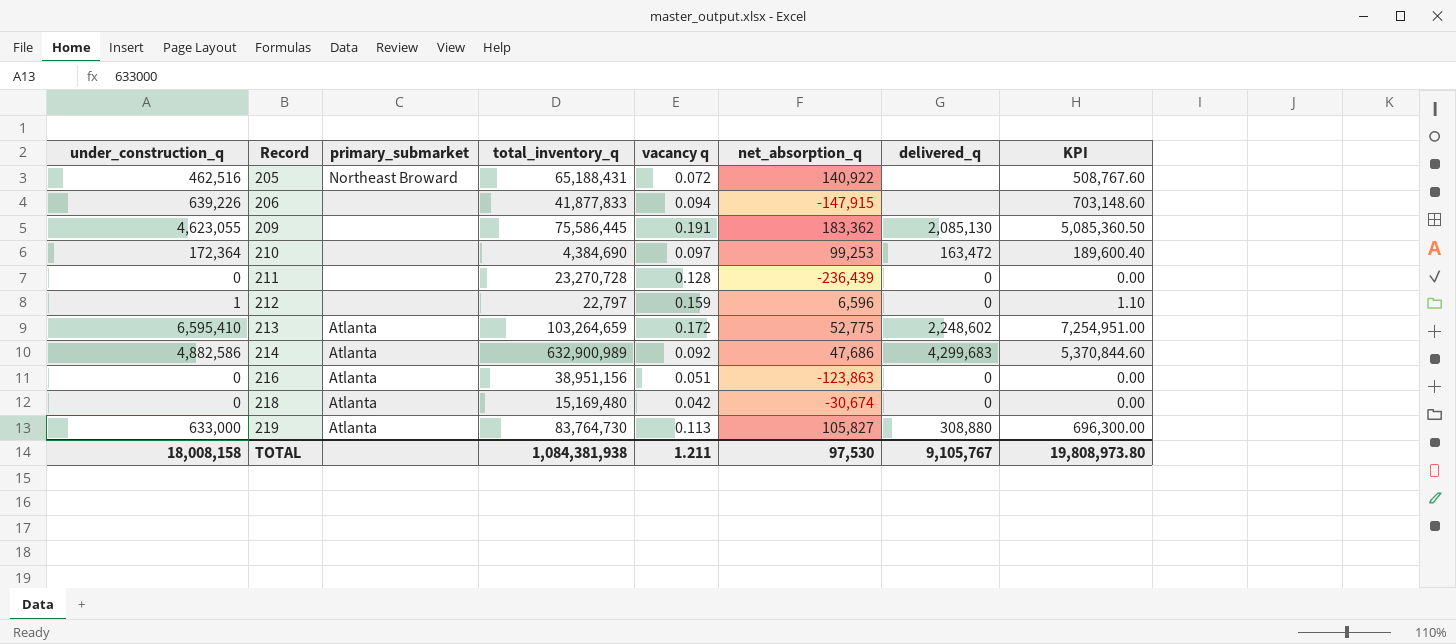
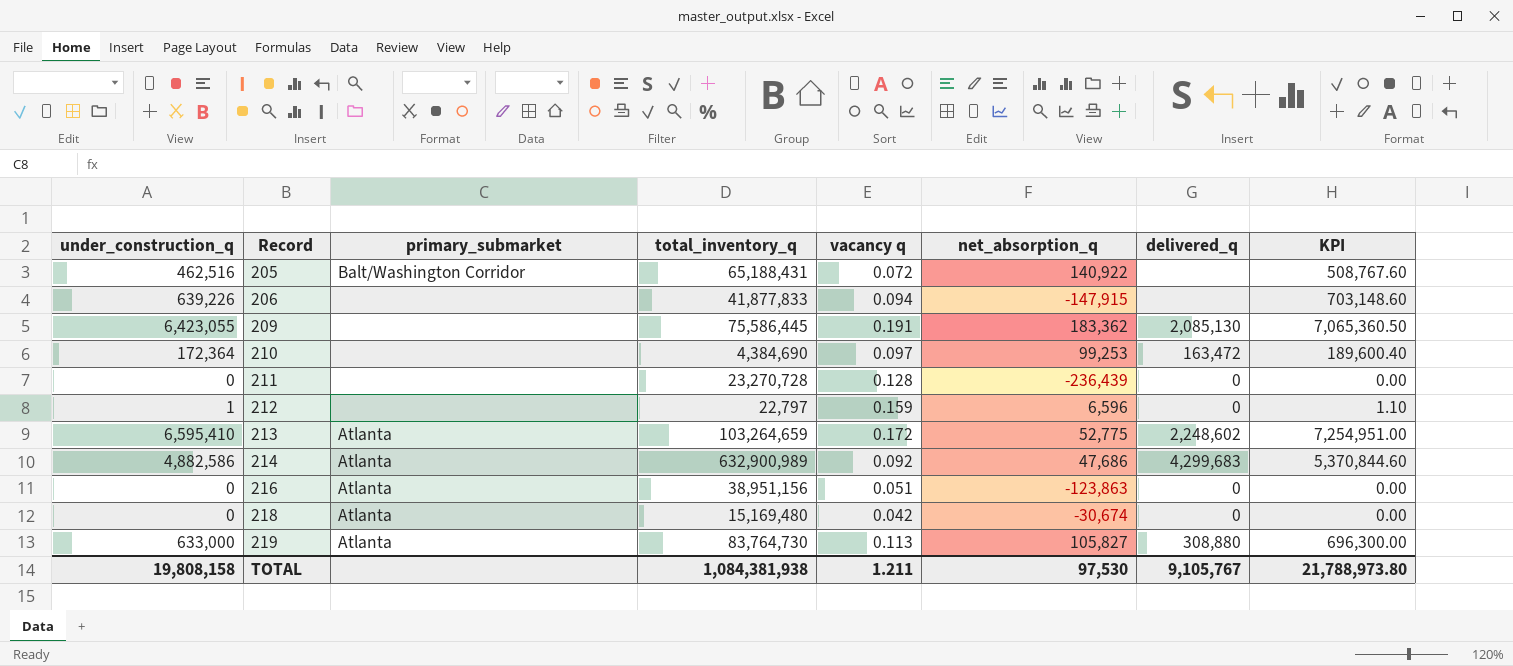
205 | primary_submarket: Northeast Broward -> Balt/Washington Corridor
209 | under_construction_q: 4,623,055 -> 6,423,055
209 | KPI: 5,085,360.50 -> 7,065,360.50
TOTAL | under_construction_q: 18,008,158 -> 19,808,158
TOTAL | KPI: 19,808,973.80 -> 21,788,973.80

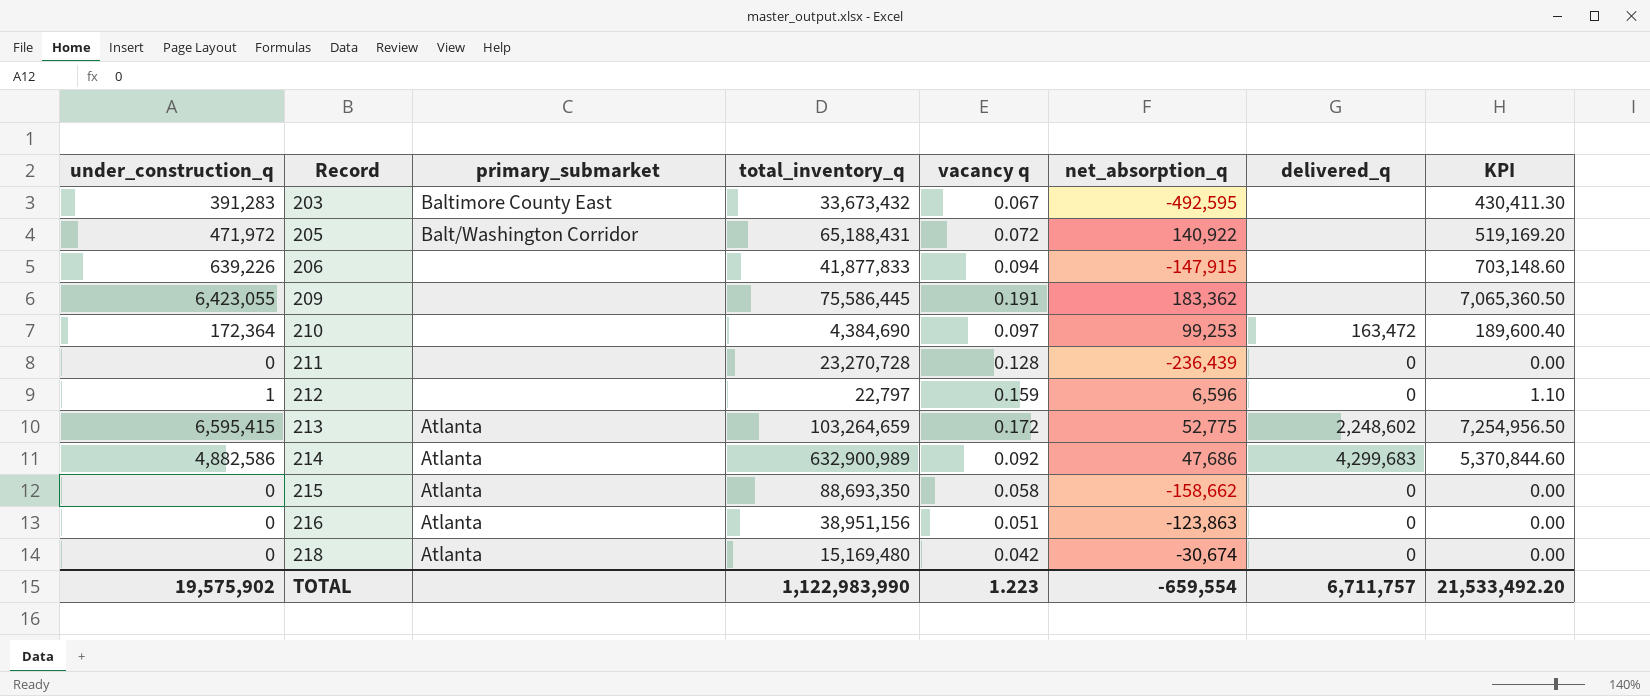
row 219: 633,000 | Atlanta | 83,764,730 | 0.113 | 105,827 | 308,880 | 696,300.00 -> none
row 203: none -> 391,283 | Baltimore County East | 33,673,432 | 0.067 | -492,595 | none | 430,411.30
205 | under_construction_q: 462,516 -> 471,972
205 | KPI: 508,767.60 -> 519,169.20
209 | delivered_q: 2,085,130 -> none
213 | under_construction_q: 6,595,410 -> 6,595,415
213 | KPI: 7,254,951.00 -> 7,254,956.50
row 215: none -> 0 | Atlanta | 88,693,350 | 0.058 | -158,662 | 0 | 0.00
TOTAL | under_construction_q: 19,808,158 -> 19,575,902
TOTAL | total_inventory_q: 1,084,381,938 -> 1,122,983,990
TOTAL | vacancy q: 1.211 -> 1.223
TOTAL | net_absorption_q: 97,530 -> -659,554
TOTAL | delivered_q: 9,105,767 -> 6,711,757
TOTAL | KPI: 21,788,973.80 -> 21,533,492.20

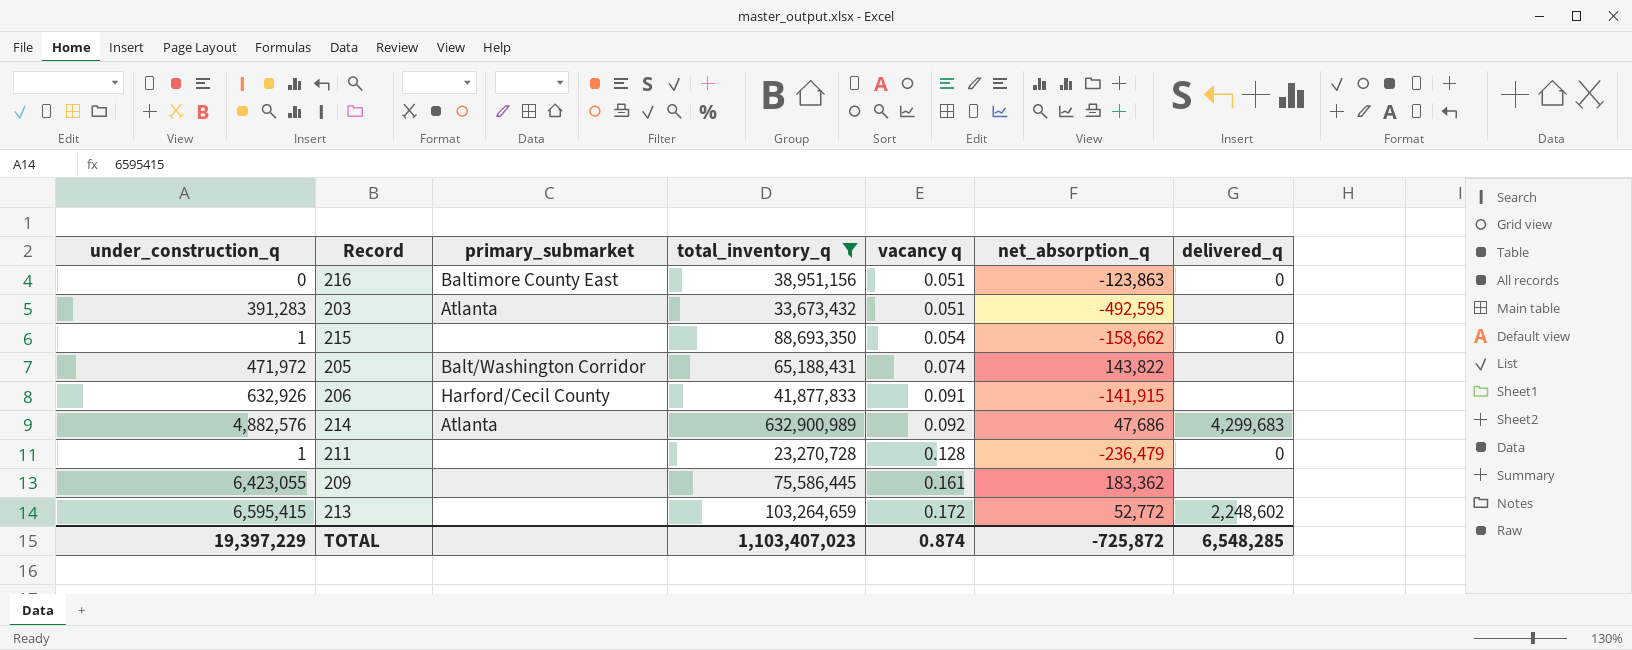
filter: none -> total_inventory_q >= 23,270,728
row order: Record ascending -> vacancy q ascending
column KPI | formula: [under_construction_q] * 1.1 -> none
216 | primary_submarket: Atlanta -> Baltimore County East
203 | primary_submarket: Baltimore County East -> Atlanta
203 | vacancy q: 0.067 -> 0.051
215 | under_construction_q: 0 -> 1
215 | primary_submarket: Atlanta -> none
215 | vacancy q: 0.058 -> 0.054
205 | vacancy q: 0.072 -> 0.074
205 | net_absorption_q: 140,922 -> 143,822
206 | under_construction_q: 639,226 -> 632,926
206 | primary_submarket: none -> Harford/Cecil County
206 | vacancy q: 0.094 -> 0.091
206 | net_absorption_q: -147,915 -> -141,915
214 | under_construction_q: 4,882,586 -> 4,882,576
211 | under_construction_q: 0 -> 1
211 | net_absorption_q: -236,439 -> -236,479
209 | vacancy q: 0.191 -> 0.161
213 | primary_submarket: Atlanta -> none
213 | net_absorption_q: 52,775 -> 52,772
TOTAL | under_construction_q: 19,575,902 -> 19,397,229
TOTAL | total_inventory_q: 1,122,983,990 -> 1,103,407,023
TOTAL | vacancy q: 1.223 -> 0.874
TOTAL | net_absorption_q: -659,554 -> -725,872
TOTAL | delivered_q: 6,711,757 -> 6,548,285

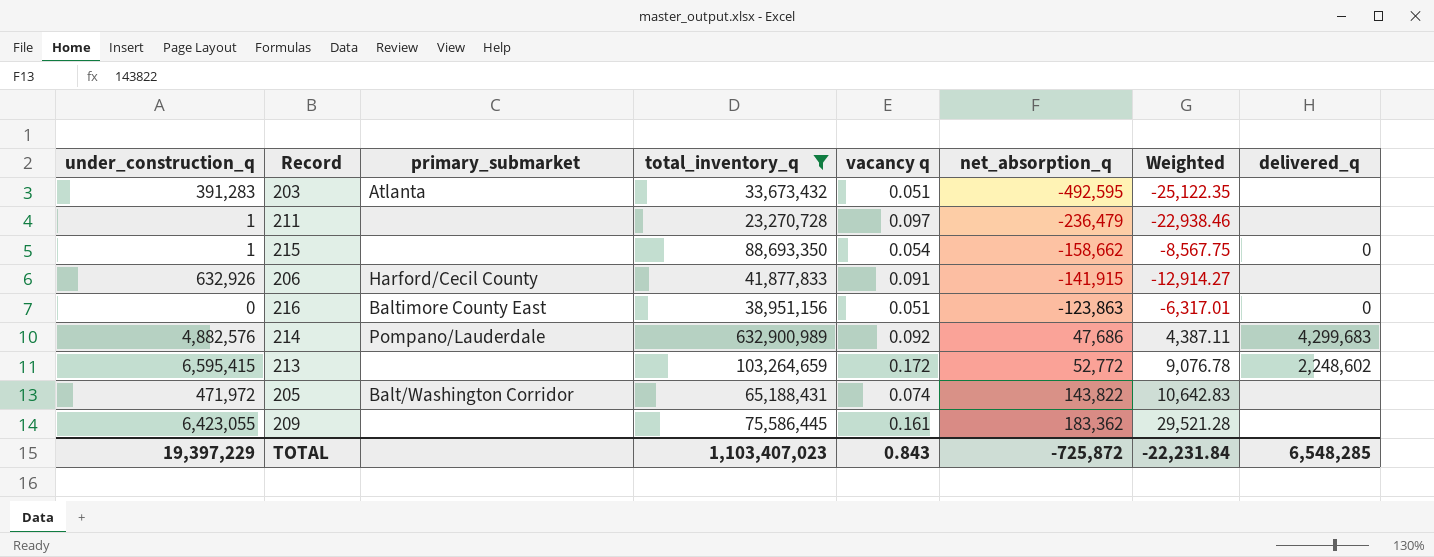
row order: vacancy q ascending -> net_absorption_q ascending
column Weighted | formula: none -> [vacancy q] * [net_absorption_q]
211 | vacancy q: 0.128 -> 0.097
211 | delivered_q: 0 -> none
214 | primary_submarket: Atlanta -> Pompano/Lauderdale
TOTAL | vacancy q: 0.874 -> 0.843

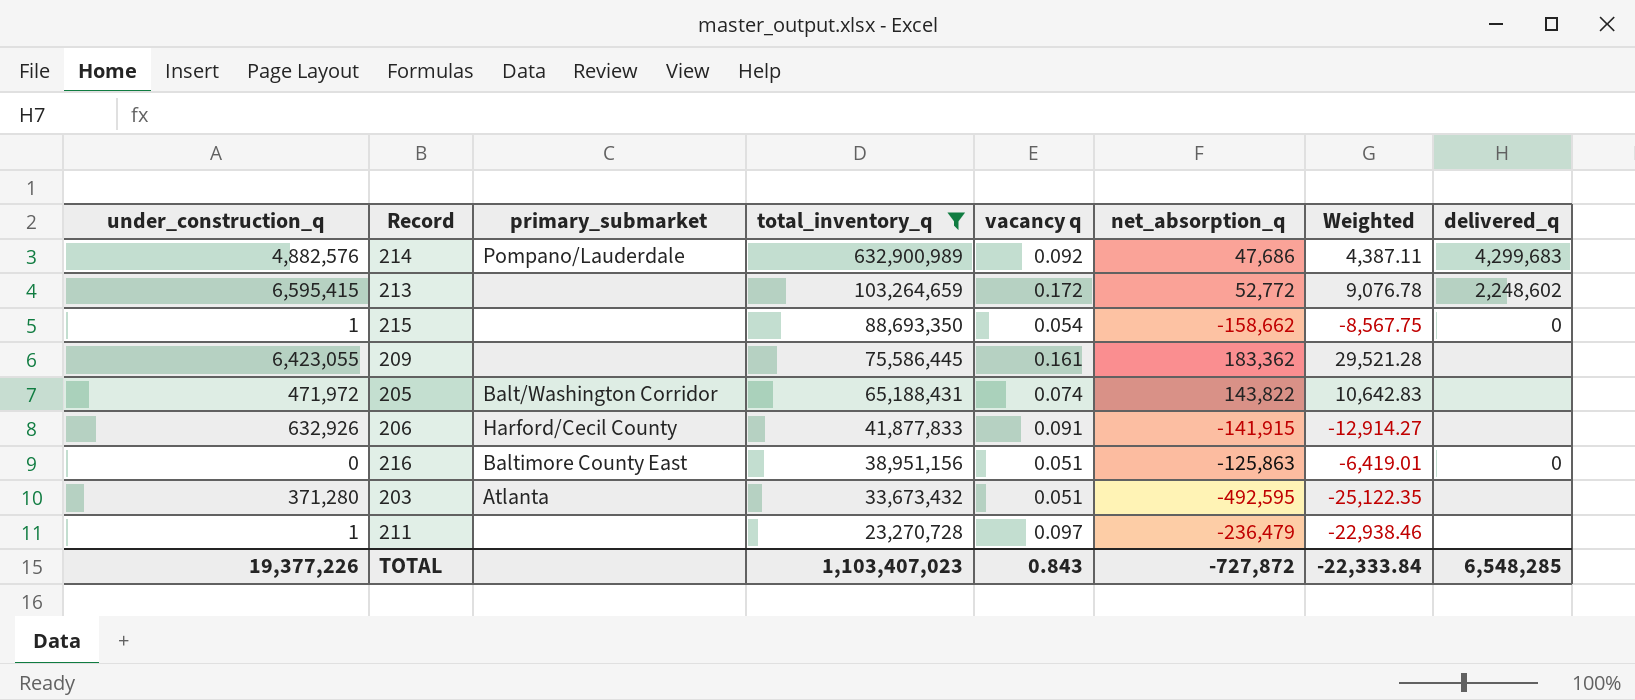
row order: net_absorption_q ascending -> total_inventory_q descending
216 | net_absorption_q: -123,863 -> -125,863
216 | Weighted: -6,317.01 -> -6,419.01
203 | under_construction_q: 391,283 -> 371,280
TOTAL | under_construction_q: 19,397,229 -> 19,377,226
TOTAL | net_absorption_q: -725,872 -> -727,872
TOTAL | Weighted: -22,231.84 -> -22,333.84

